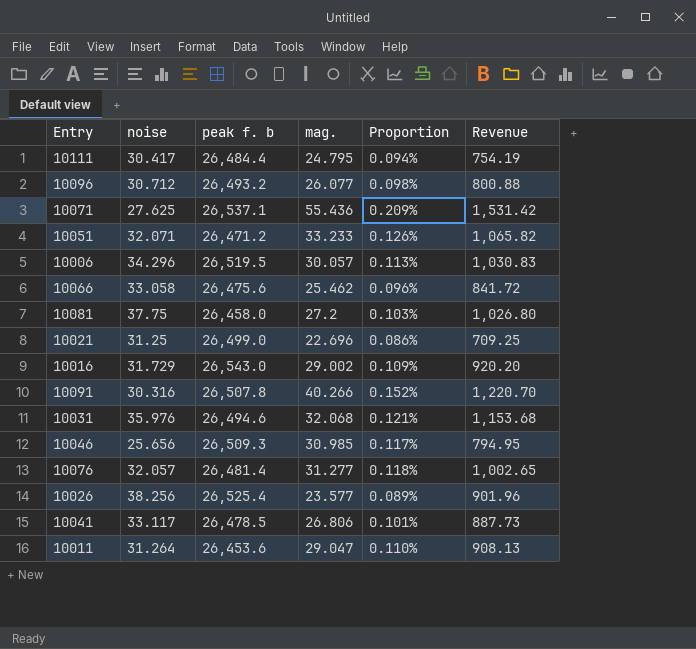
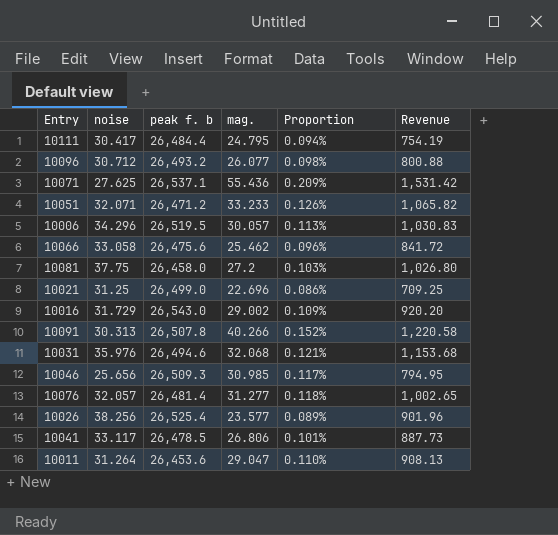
10091 | noise: 30.316 -> 30.313
10091 | Revenue: 1,220.70 -> 1,220.58

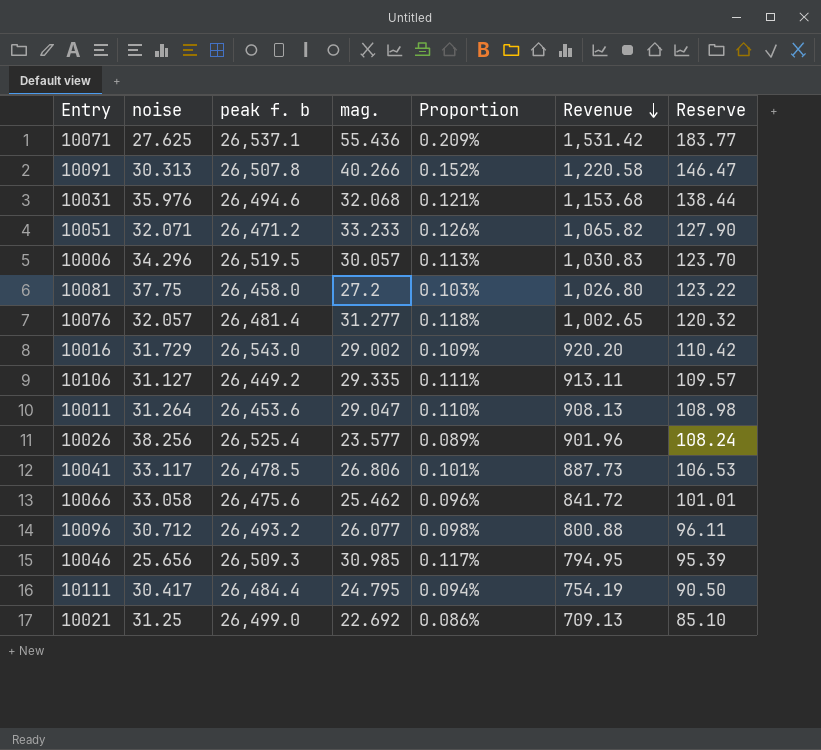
row order: none -> Revenue descending
column Reserve | formula: none -> [Revenue] * 0.12
row 10106: none -> 31.127 | 26,449.2 | 29.335 | 0.111% | 913.11 | 109.57
10021 | mag.: 22.696 -> 22.692
10021 | Revenue: 709.25 -> 709.13

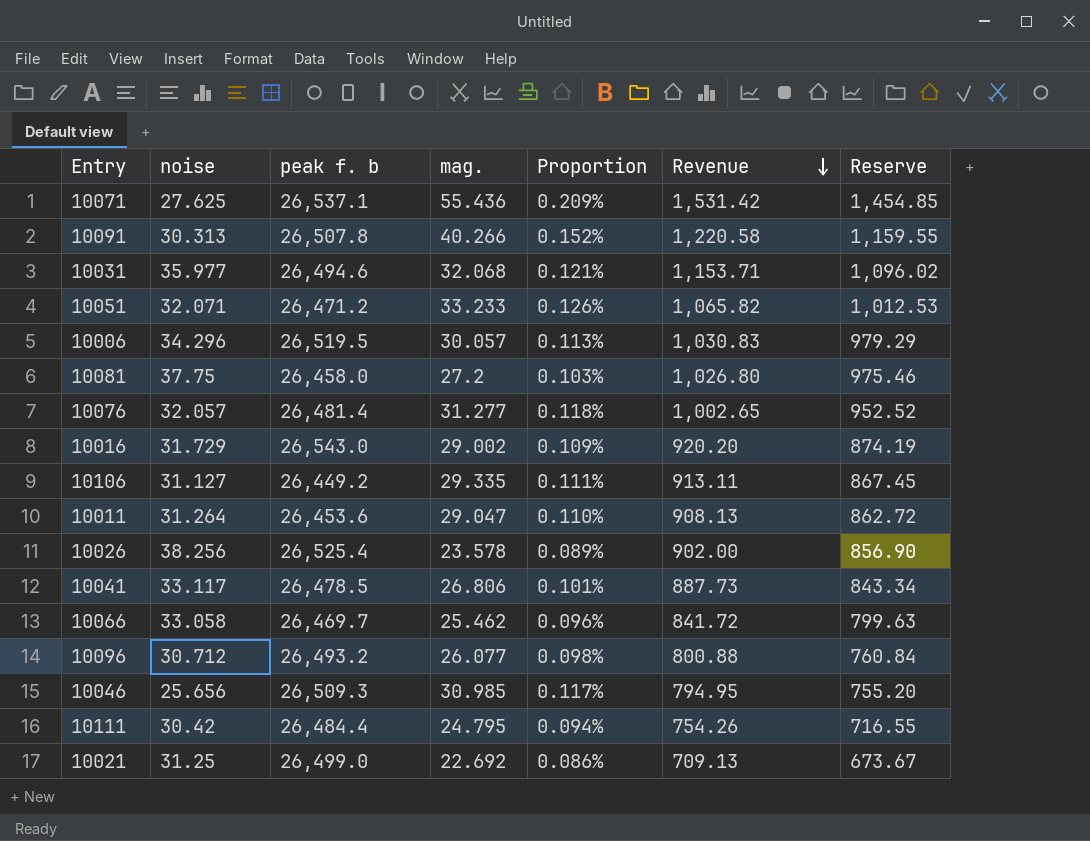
column Reserve | formula: [Revenue] * 0.12 -> [Revenue] * 0.95
10031 | noise: 35.976 -> 35.977
10031 | Revenue: 1,153.68 -> 1,153.71
10026 | mag.: 23.577 -> 23.578
10026 | Revenue: 901.96 -> 902.00
10066 | peak f. b: 26,475.6 -> 26,469.7
10111 | noise: 30.417 -> 30.42
10111 | Revenue: 754.19 -> 754.26

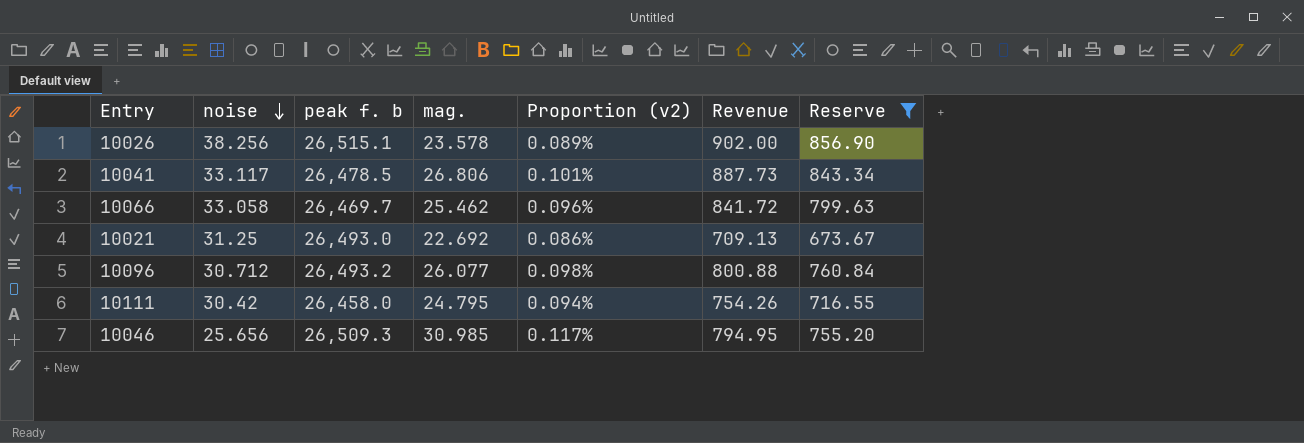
filter: none -> Reserve <= 856.90
row order: Revenue descending -> noise descending
column name: Proportion -> Proportion (v2)
10026 | peak f. b: 26,525.4 -> 26,515.1
10021 | peak f. b: 26,499.0 -> 26,493.0
10111 | peak f. b: 26,484.4 -> 26,458.0

